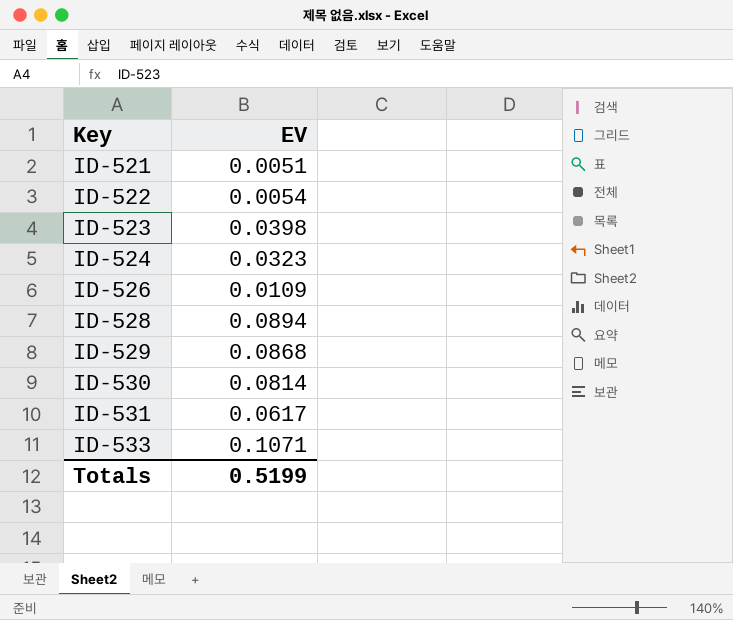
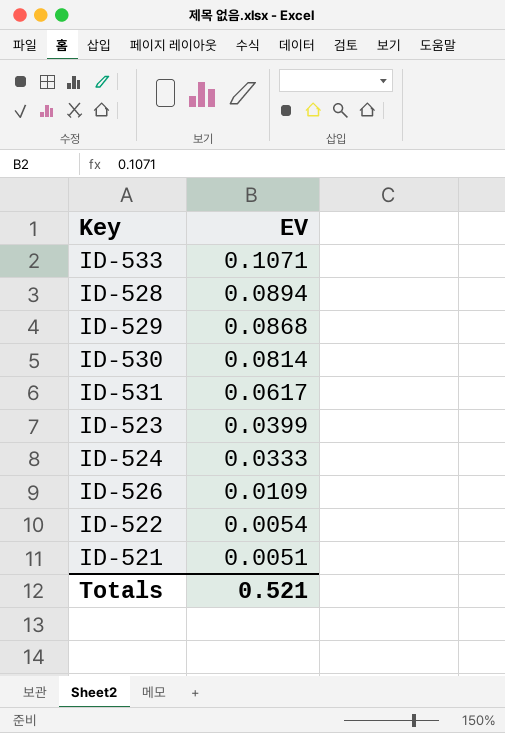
row order: Key ascending -> EV descending
ID-523 | EV: 0.0398 -> 0.0399
ID-524 | EV: 0.0323 -> 0.0333
Totals | EV: 0.5199 -> 0.521

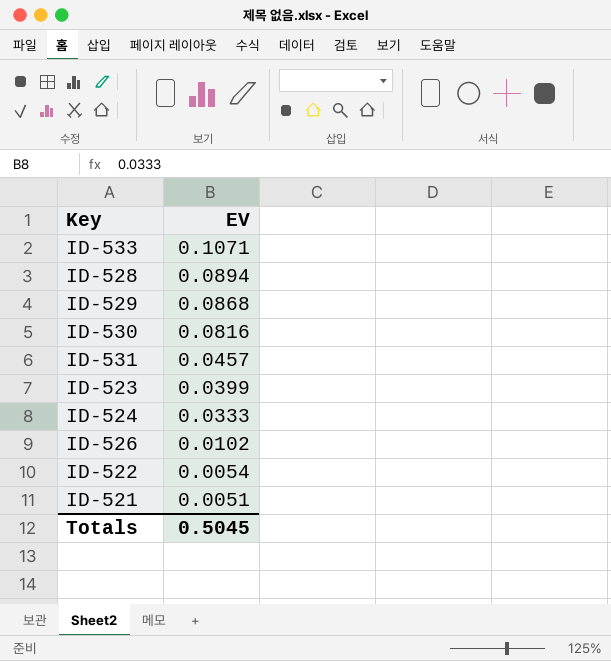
ID-530 | EV: 0.0814 -> 0.0816
ID-531 | EV: 0.0617 -> 0.0457
ID-526 | EV: 0.0109 -> 0.0102
Totals | EV: 0.521 -> 0.5045

